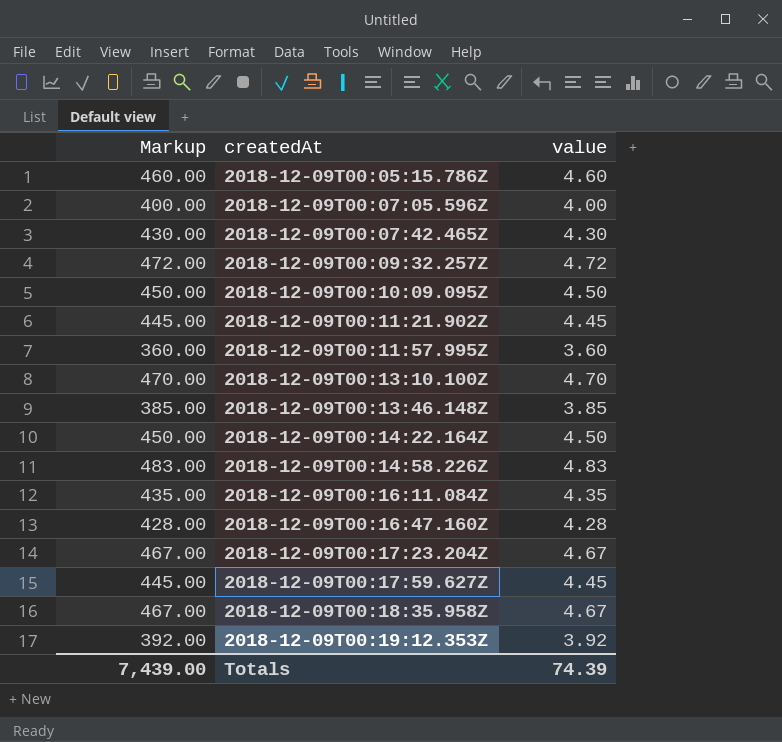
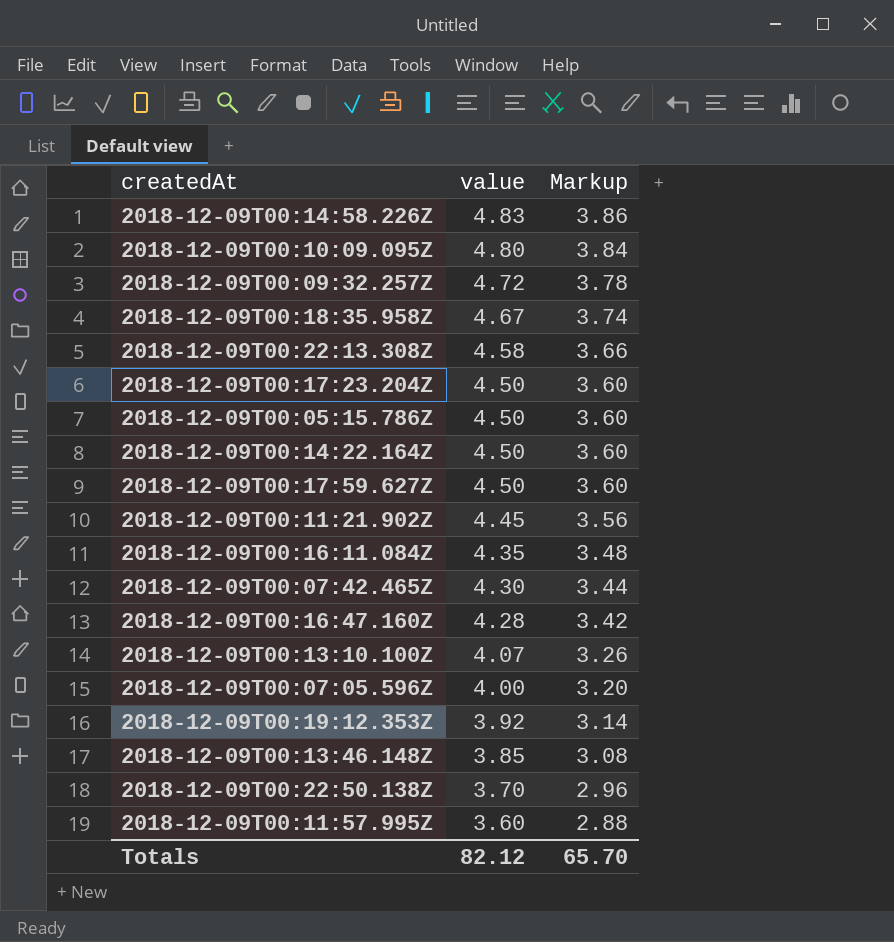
row order: createdAt ascending -> value descending
column Markup | formula: [value] * 100 -> [value] * 0.8
column Markup | position: 1 -> 3
2018-12-09T00:10:09.095Z | value: 4.50 -> 4.80
row 2018-12-09T00:22:13.308Z: none -> 4.58 | 3.66
2018-12-09T00:17:23.204Z | value: 4.67 -> 4.50
2018-12-09T00:05:15.786Z | value: 4.60 -> 4.50
2018-12-09T00:17:59.627Z | value: 4.45 -> 4.50
2018-12-09T00:13:10.100Z | value: 4.70 -> 4.07
row 2018-12-09T00:22:50.138Z: none -> 3.70 | 2.96
Totals | value: 74.39 -> 82.12
Totals | Markup: 7,439.00 -> 65.70

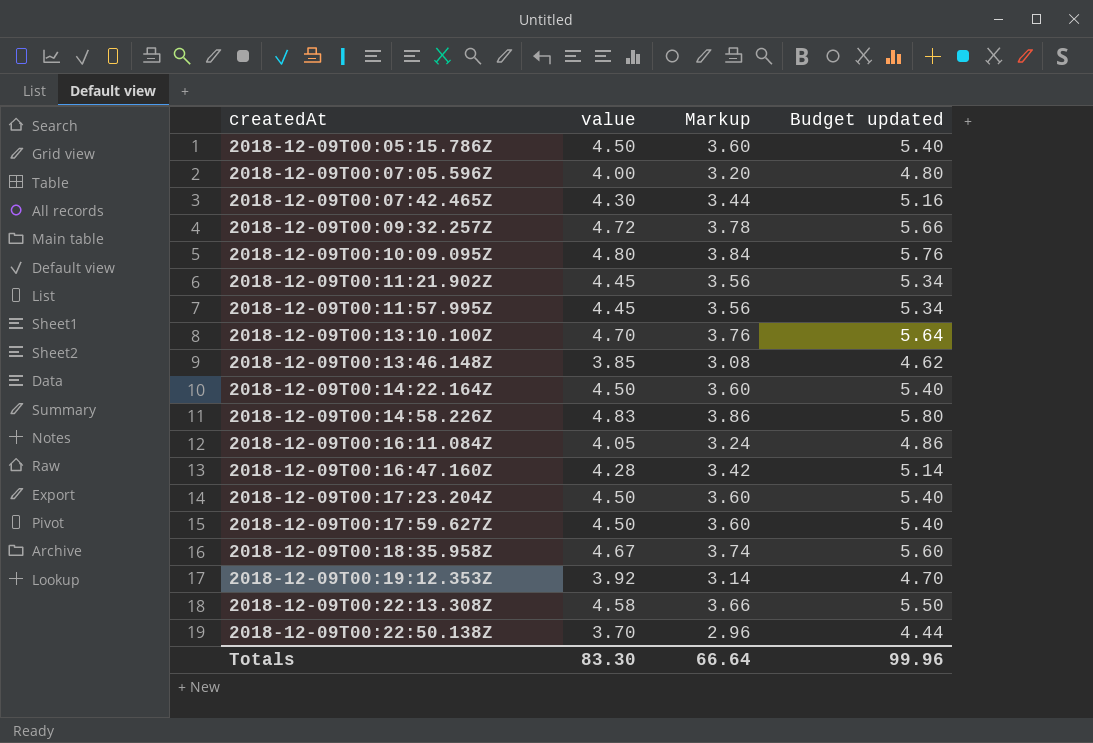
row order: value descending -> createdAt ascending
column Budget updated | formula: none -> [value] * 1.2
2018-12-09T00:11:57.995Z | value: 3.60 -> 4.45
2018-12-09T00:11:57.995Z | Markup: 2.88 -> 3.56
2018-12-09T00:13:10.100Z | value: 4.07 -> 4.70
2018-12-09T00:13:10.100Z | Markup: 3.26 -> 3.76
2018-12-09T00:16:11.084Z | value: 4.35 -> 4.05
2018-12-09T00:16:11.084Z | Markup: 3.48 -> 3.24
Totals | value: 82.12 -> 83.30
Totals | Markup: 65.70 -> 66.64

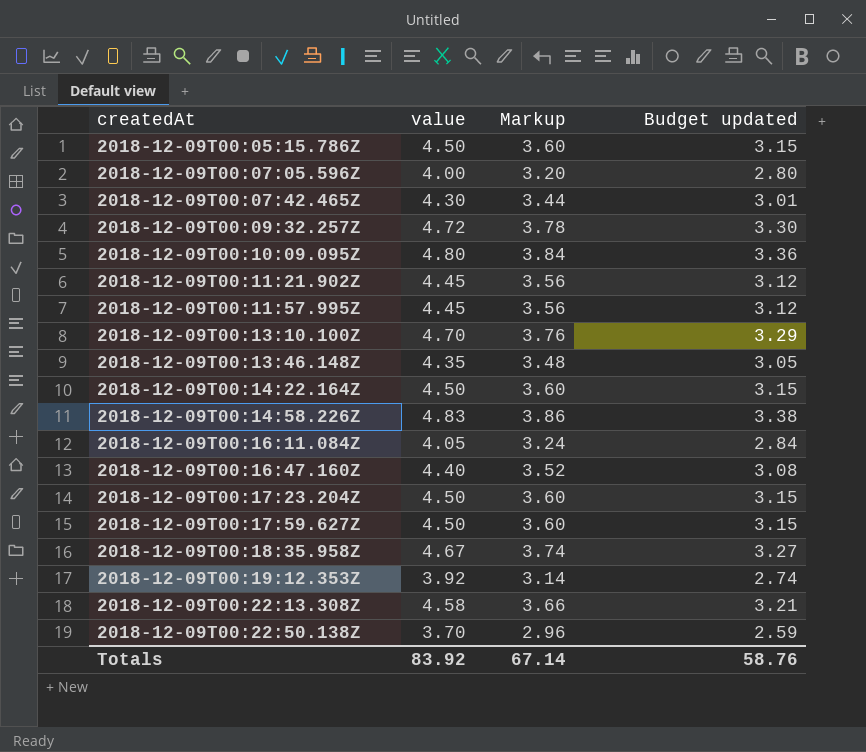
column Budget updated | formula: [value] * 1.2 -> [value] * 0.7
2018-12-09T00:13:46.148Z | value: 3.85 -> 4.35
2018-12-09T00:13:46.148Z | Markup: 3.08 -> 3.48
2018-12-09T00:16:47.160Z | value: 4.28 -> 4.40
2018-12-09T00:16:47.160Z | Markup: 3.42 -> 3.52
Totals | value: 83.30 -> 83.92
Totals | Markup: 66.64 -> 67.14
Totals | Budget updated: 99.96 -> 58.76

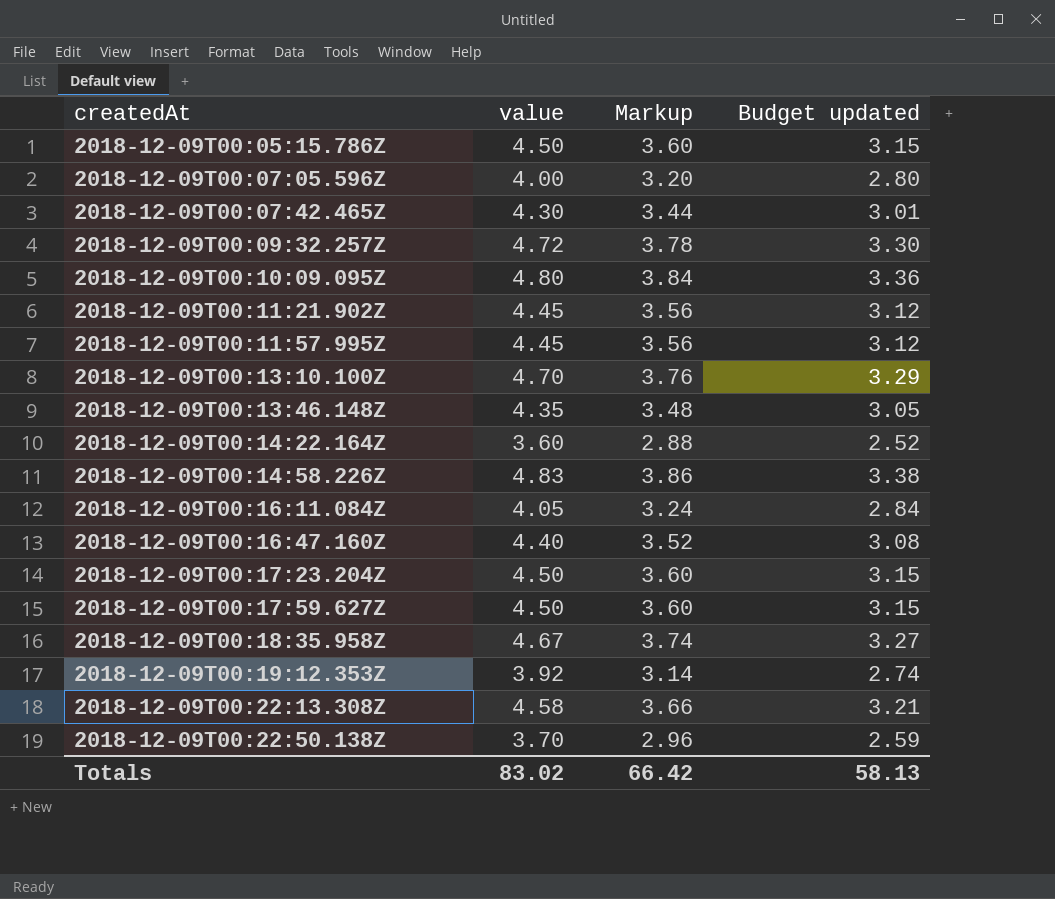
2018-12-09T00:14:22.164Z | value: 4.50 -> 3.60
2018-12-09T00:14:22.164Z | Markup: 3.60 -> 2.88
2018-12-09T00:14:22.164Z | Budget updated: 3.15 -> 2.52
Totals | value: 83.92 -> 83.02
Totals | Markup: 67.14 -> 66.42
Totals | Budget updated: 58.76 -> 58.13

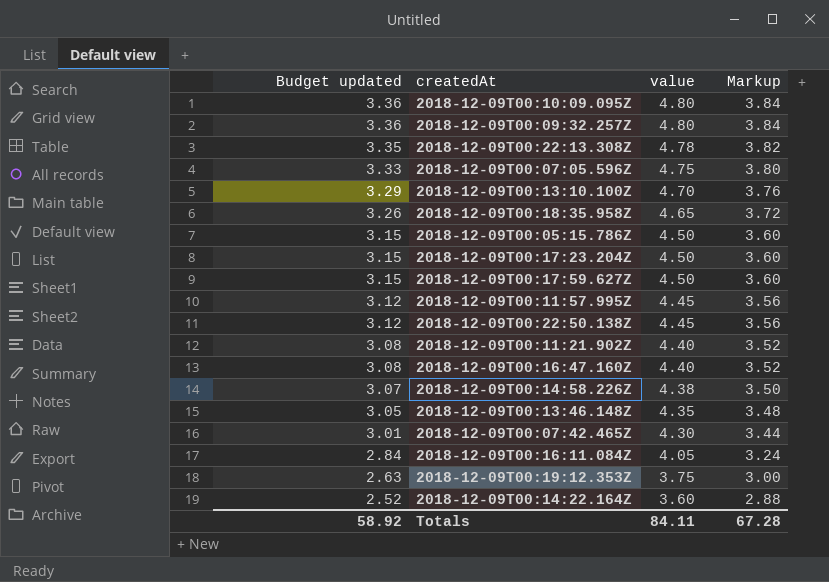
row order: createdAt ascending -> Budget updated descending
column Budget updated | position: 4 -> 1
2018-12-09T00:09:32.257Z | Budget updated: 3.30 -> 3.36
2018-12-09T00:09:32.257Z | value: 4.72 -> 4.80
2018-12-09T00:09:32.257Z | Markup: 3.78 -> 3.84
2018-12-09T00:22:13.308Z | Budget updated: 3.21 -> 3.35
2018-12-09T00:22:13.308Z | value: 4.58 -> 4.78
2018-12-09T00:22:13.308Z | Markup: 3.66 -> 3.82
2018-12-09T00:07:05.596Z | Budget updated: 2.80 -> 3.33
2018-12-09T00:07:05.596Z | value: 4.00 -> 4.75
2018-12-09T00:07:05.596Z | Markup: 3.20 -> 3.80
2018-12-09T00:18:35.958Z | Budget updated: 3.27 -> 3.26
2018-12-09T00:18:35.958Z | value: 4.67 -> 4.65
2018-12-09T00:18:35.958Z | Markup: 3.74 -> 3.72
2018-12-09T00:22:50.138Z | Budget updated: 2.59 -> 3.12
2018-12-09T00:22:50.138Z | value: 3.70 -> 4.45
2018-12-09T00:22:50.138Z | Markup: 2.96 -> 3.56
2018-12-09T00:11:21.902Z | Budget updated: 3.12 -> 3.08
2018-12-09T00:11:21.902Z | value: 4.45 -> 4.40
2018-12-09T00:11:21.902Z | Markup: 3.56 -> 3.52
2018-12-09T00:14:58.226Z | Budget updated: 3.38 -> 3.07
2018-12-09T00:14:58.226Z | value: 4.83 -> 4.38
2018-12-09T00:14:58.226Z | Markup: 3.86 -> 3.50
2018-12-09T00:19:12.353Z | Budget updated: 2.74 -> 2.63
2018-12-09T00:19:12.353Z | value: 3.92 -> 3.75
2018-12-09T00:19:12.353Z | Markup: 3.14 -> 3.00
Totals | Budget updated: 58.13 -> 58.92
Totals | value: 83.02 -> 84.11
Totals | Markup: 66.42 -> 67.28

